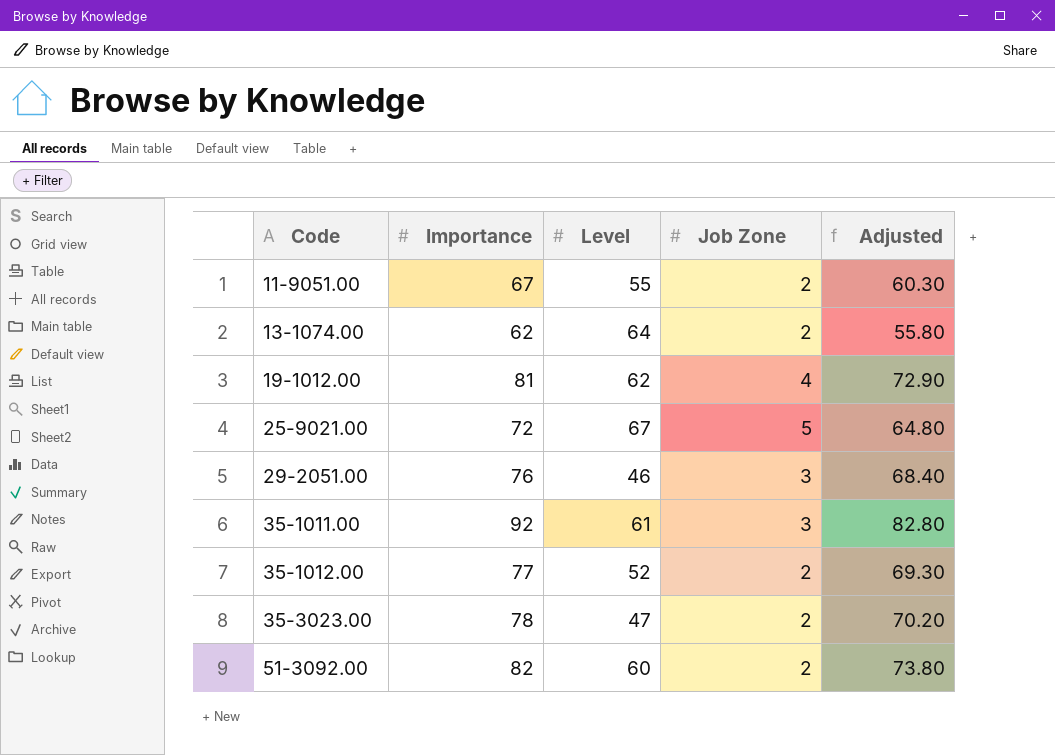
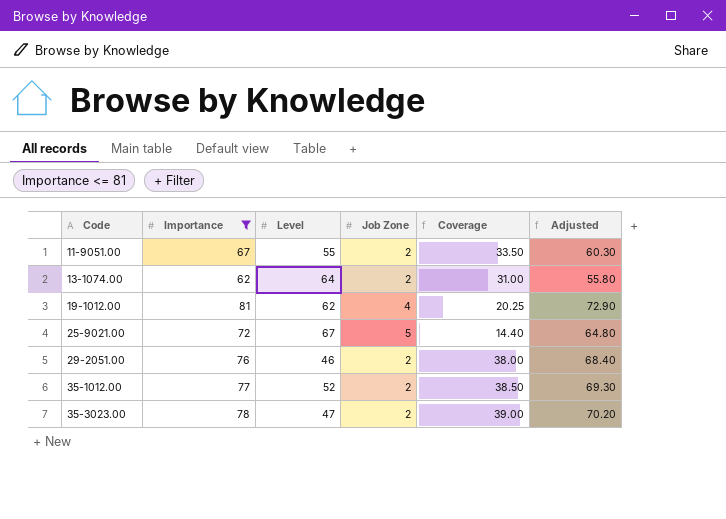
filter: none -> Importance <= 81
column Coverage | formula: none -> [Importance] / [Job Zone]
29-2051.00 | Job Zone: 3 -> 2

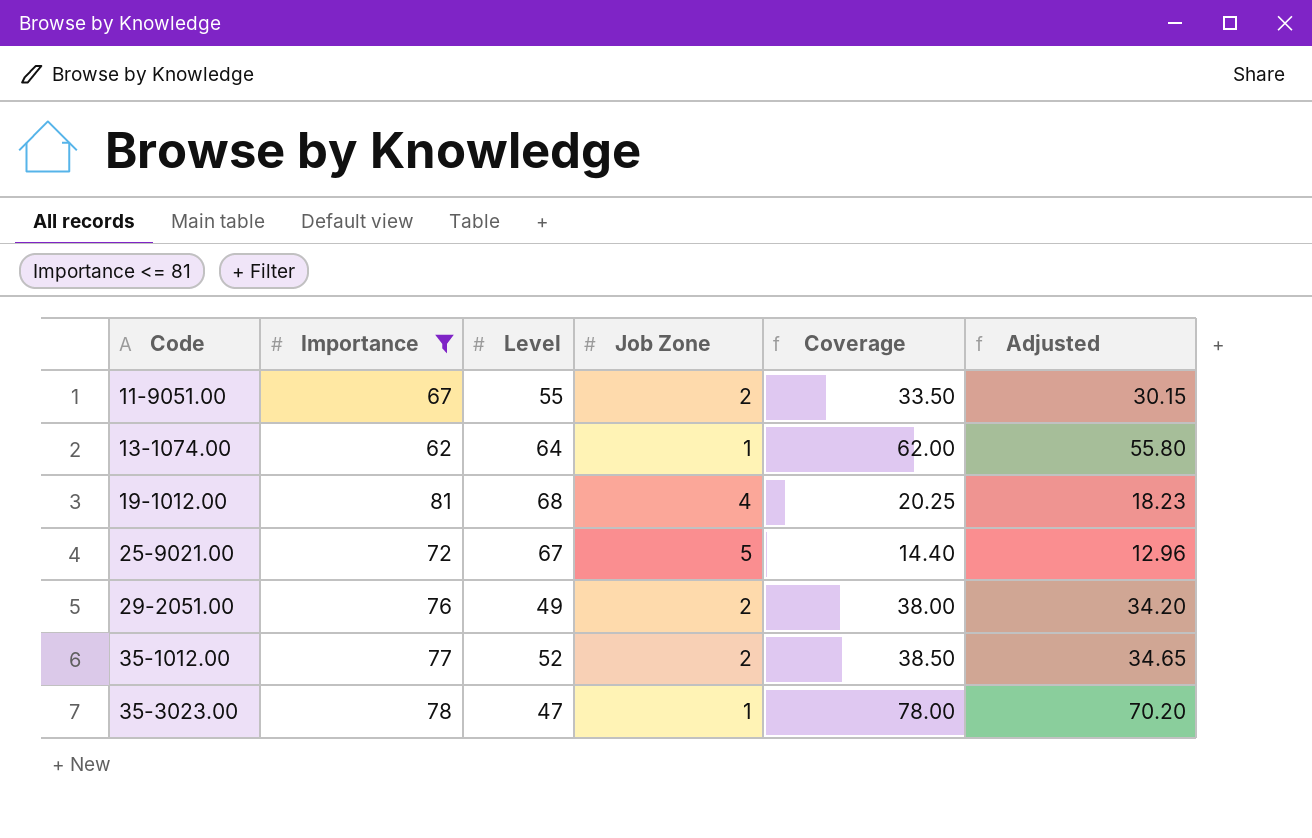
column Adjusted | formula: [Importance] * 0.9 -> [Coverage] * 0.9
13-1074.00 | Job Zone: 2 -> 1
13-1074.00 | Coverage: 31.00 -> 62.00
19-1012.00 | Level: 62 -> 68
29-2051.00 | Level: 46 -> 49
35-3023.00 | Job Zone: 2 -> 1
35-3023.00 | Coverage: 39.00 -> 78.00

